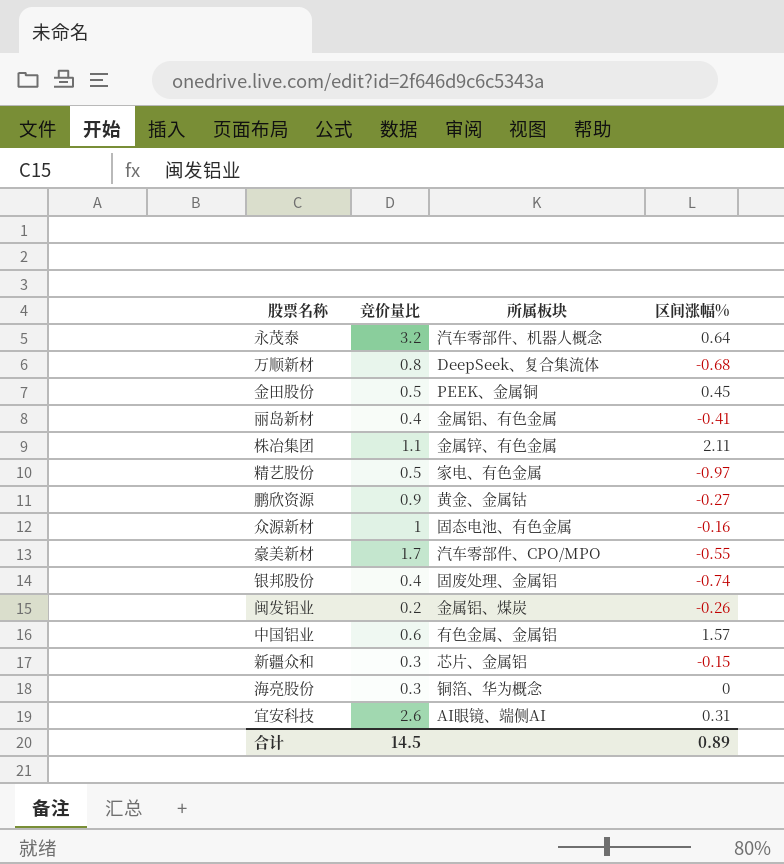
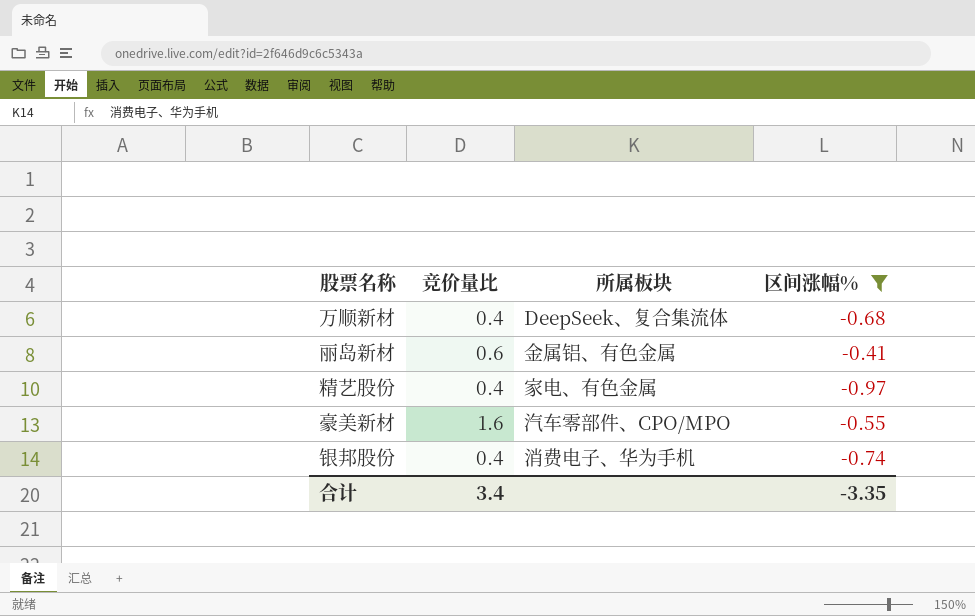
filter: none -> 区间涨幅% <= -0.41
万顺新材 | 竞价量比: 0.8 -> 0.4
丽岛新材 | 竞价量比: 0.4 -> 0.6
精艺股份 | 竞价量比: 0.5 -> 0.4
豪美新材 | 竞价量比: 1.7 -> 1.6
银邦股份 | 所属板块: 固废处理、金属铝 -> 消费电子、华为手机
合计 | 竞价量比: 14.5 -> 3.4
合计 | 区间涨幅%: 0.89 -> -3.35

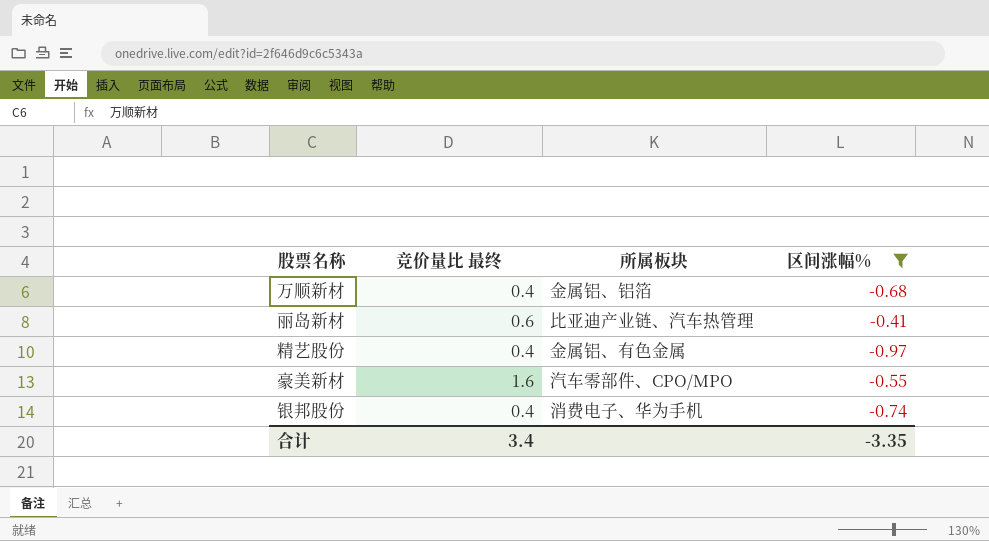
column name: 竞价量比 -> 竞价量比 最终
万顺新材 | 所属板块: DeepSeek、复合集流体 -> 金属铝、铝箔
丽岛新材 | 所属板块: 金属铝、有色金属 -> 比亚迪产业链、汽车热管理
精艺股份 | 所属板块: 家电、有色金属 -> 金属铝、有色金属

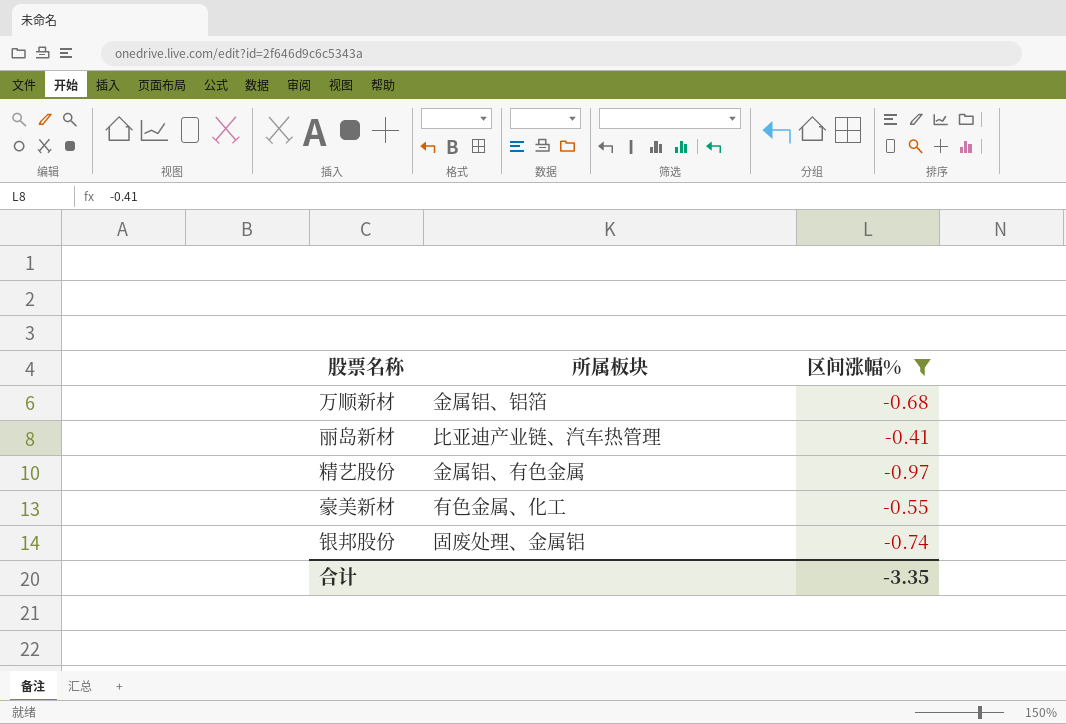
column 竞价量比 最终 | position: 2 -> none
豪美新材 | 所属板块: 汽车零部件、CPO/MPO -> 有色金属、化工
银邦股份 | 所属板块: 消费电子、华为手机 -> 固废处理、金属铝

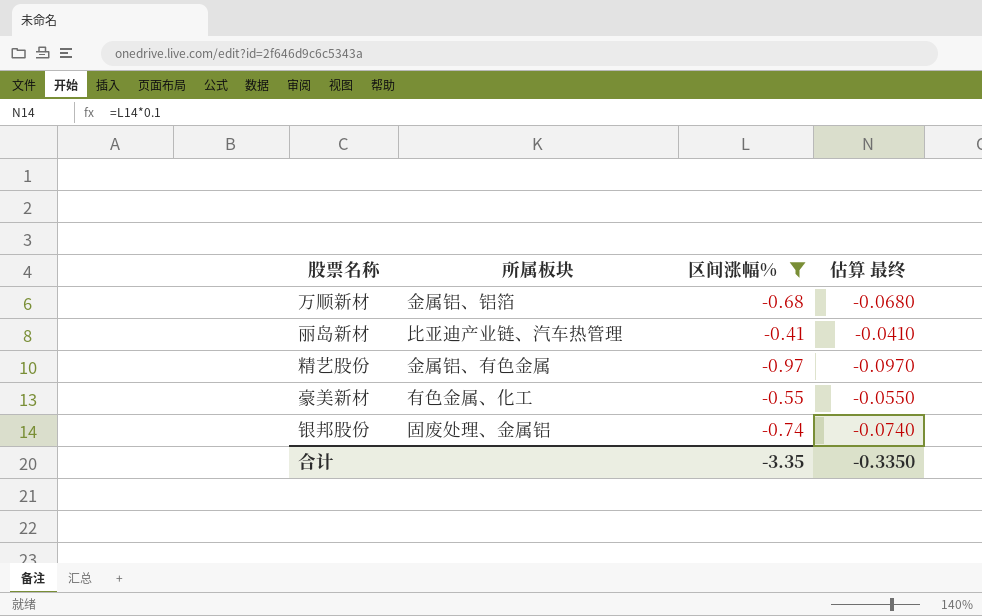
column 估算 最终 | formula: none -> [区间涨幅%] * 0.1

